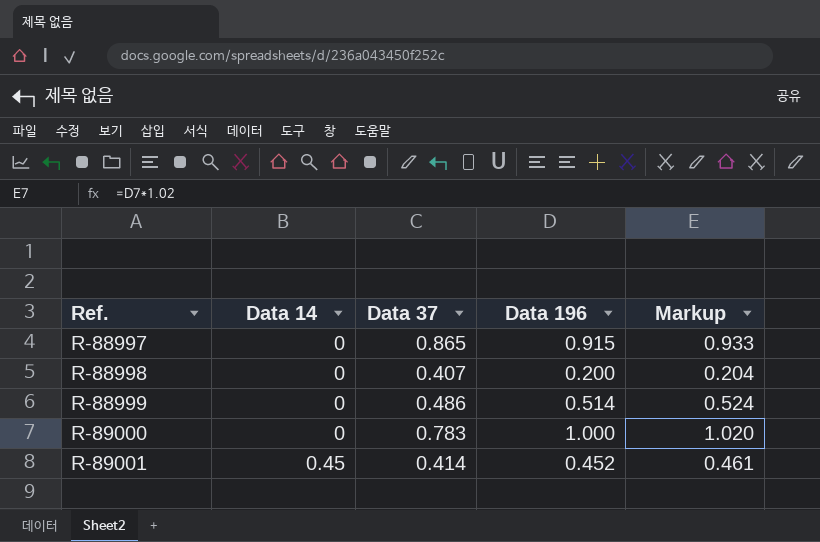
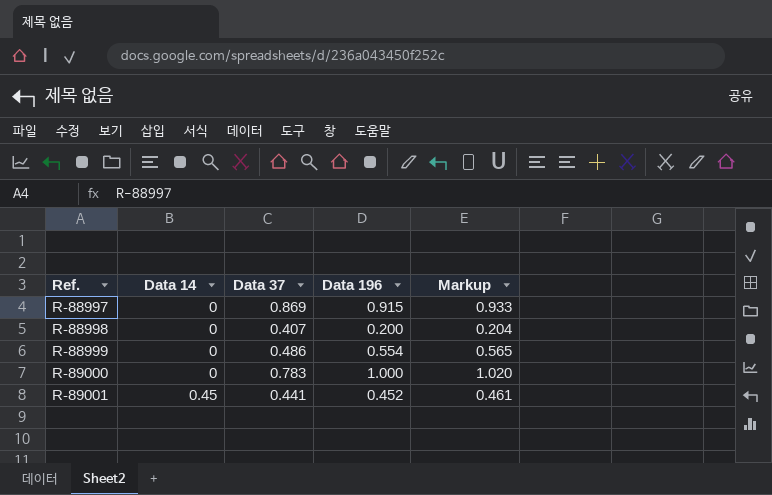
R-88997 | Data 37: 0.865 -> 0.869
R-88999 | Data 196: 0.514 -> 0.554
R-88999 | Markup: 0.524 -> 0.565
R-89001 | Data 37: 0.414 -> 0.441

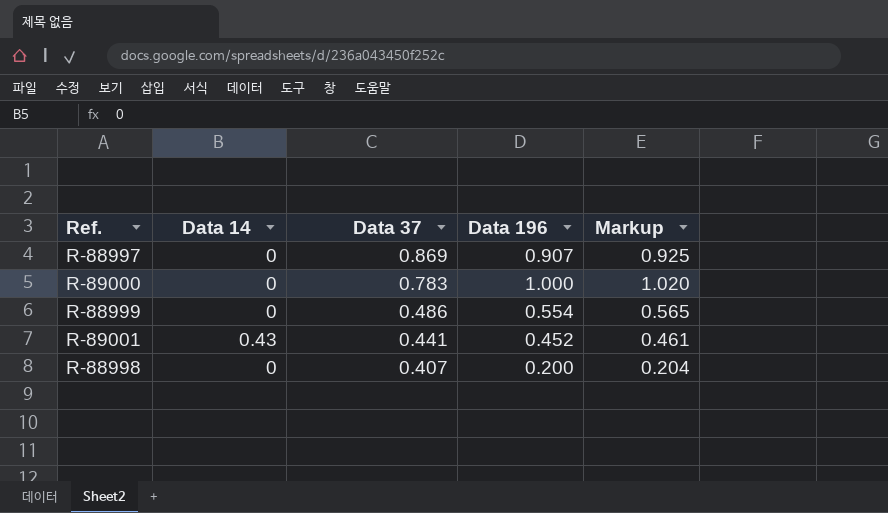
row order: Ref. ascending -> Data 37 descending
R-88997 | Data 196: 0.915 -> 0.907
R-88997 | Markup: 0.933 -> 0.925
R-89001 | Data 14: 0.45 -> 0.43

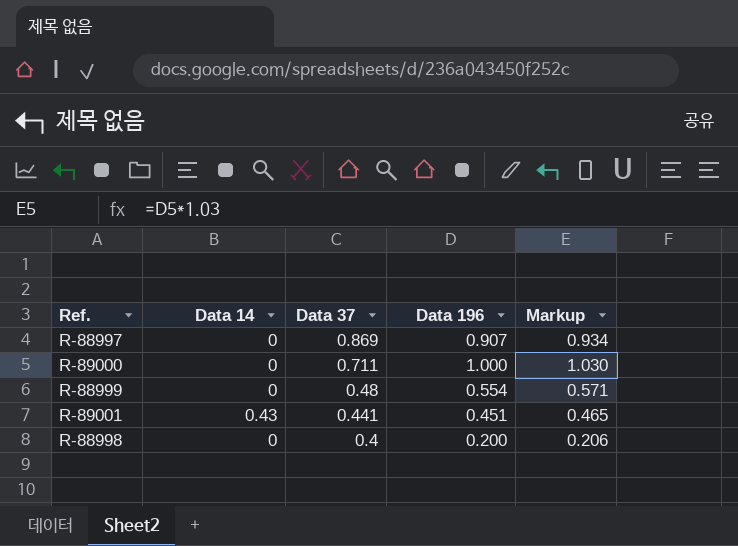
column Markup | formula: [Data 196] * 1.02 -> [Data 196] * 1.03
R-89000 | Data 37: 0.783 -> 0.711
R-88999 | Data 37: 0.486 -> 0.48
R-89001 | Data 196: 0.452 -> 0.451
R-88998 | Data 37: 0.407 -> 0.4

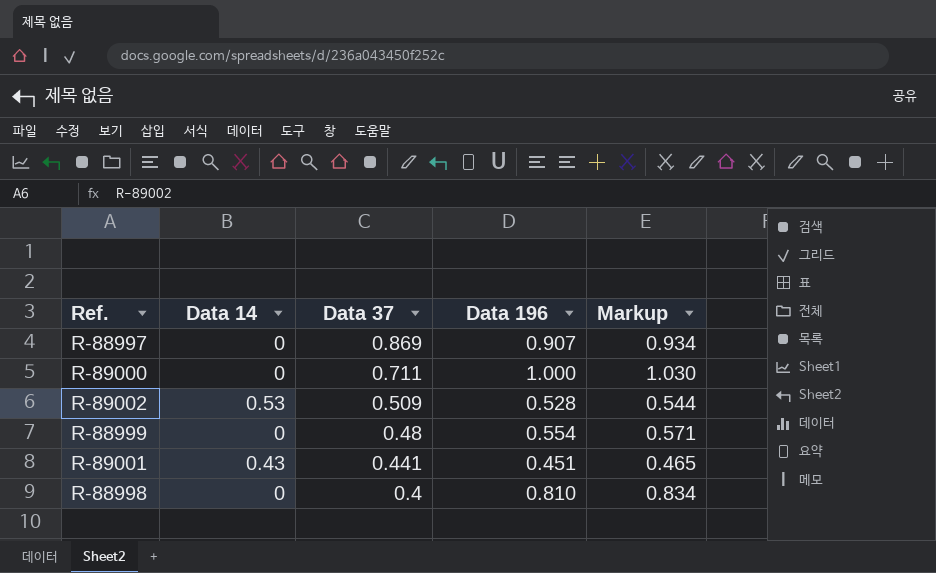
row R-89002: none -> 0.53 | 0.509 | 0.528 | 0.544
R-88998 | Data 196: 0.200 -> 0.810
R-88998 | Markup: 0.206 -> 0.834

